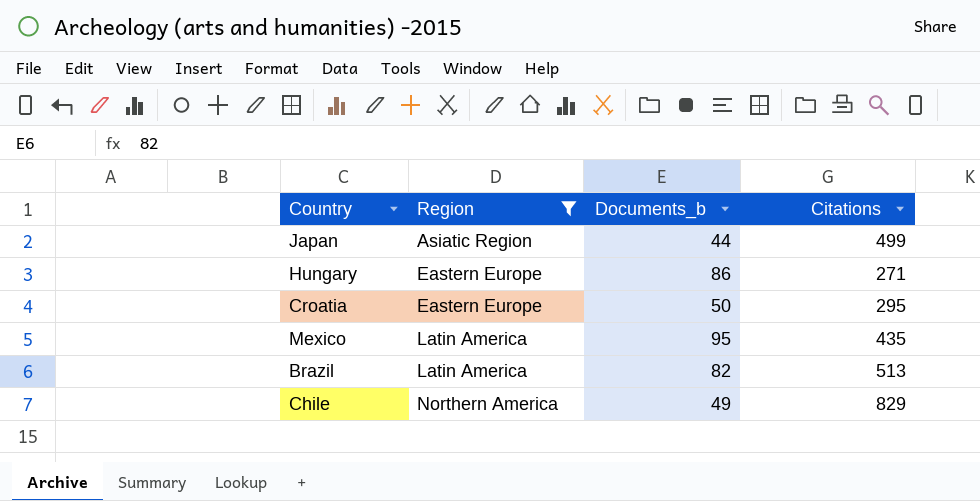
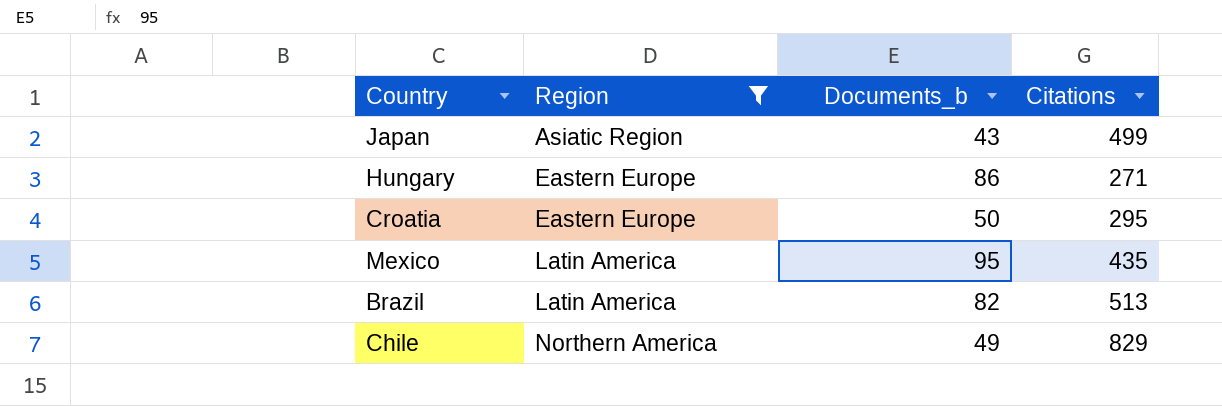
Japan | Documents_b: 44 -> 43

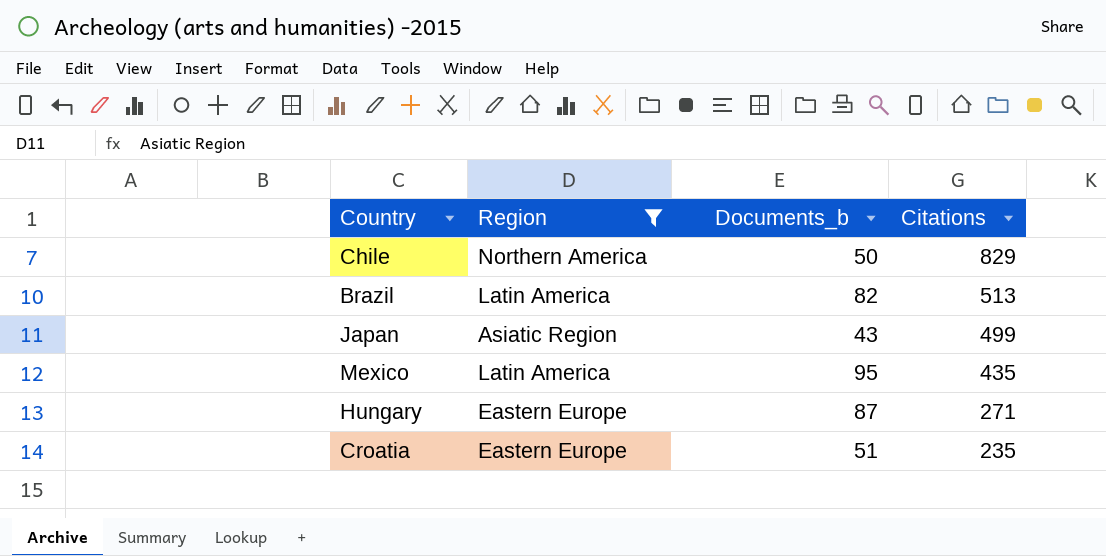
row order: Region ascending -> Citations descending
Chile | Documents_b: 49 -> 50
Hungary | Documents_b: 86 -> 87
Croatia | Documents_b: 50 -> 51
Croatia | Citations: 295 -> 235

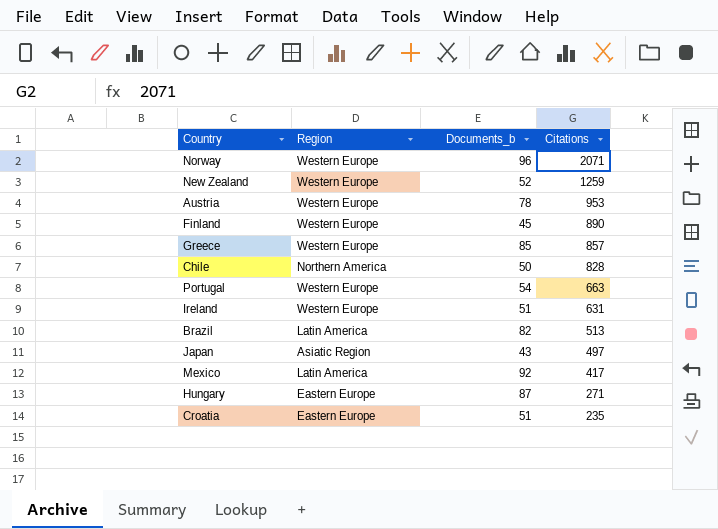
filter: Region != Western Europe -> none
Chile | Citations: 829 -> 828
Japan | Citations: 499 -> 497
Mexico | Documents_b: 95 -> 92
Mexico | Citations: 435 -> 417

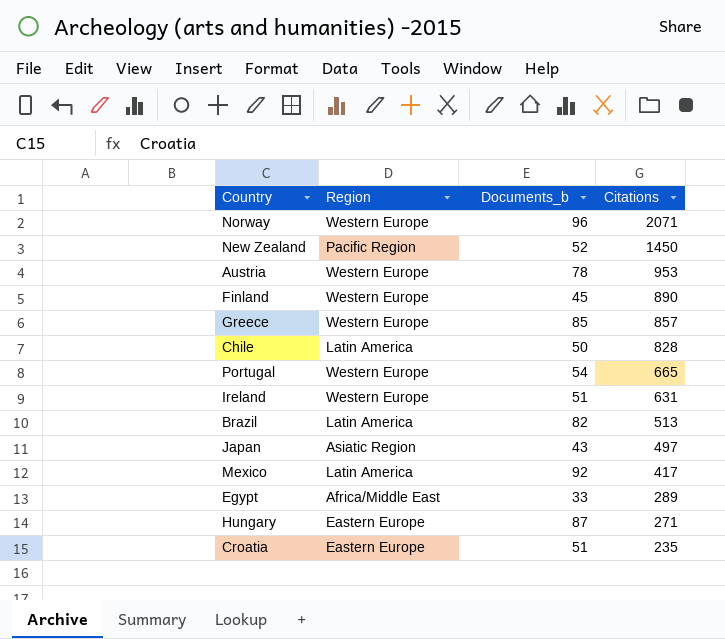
New Zealand | Region: Western Europe -> Pacific Region
New Zealand | Citations: 1259 -> 1450
Chile | Region: Northern America -> Latin America
Portugal | Citations: 663 -> 665
row Egypt: none -> Africa/Middle East | 33 | 289

